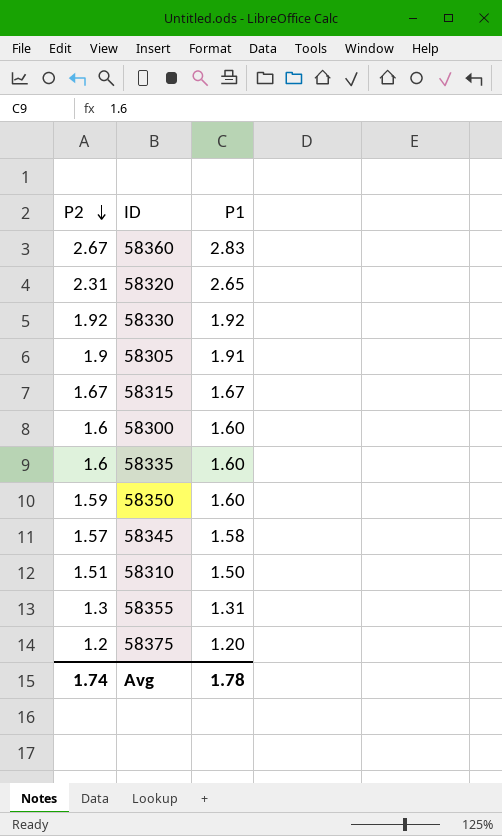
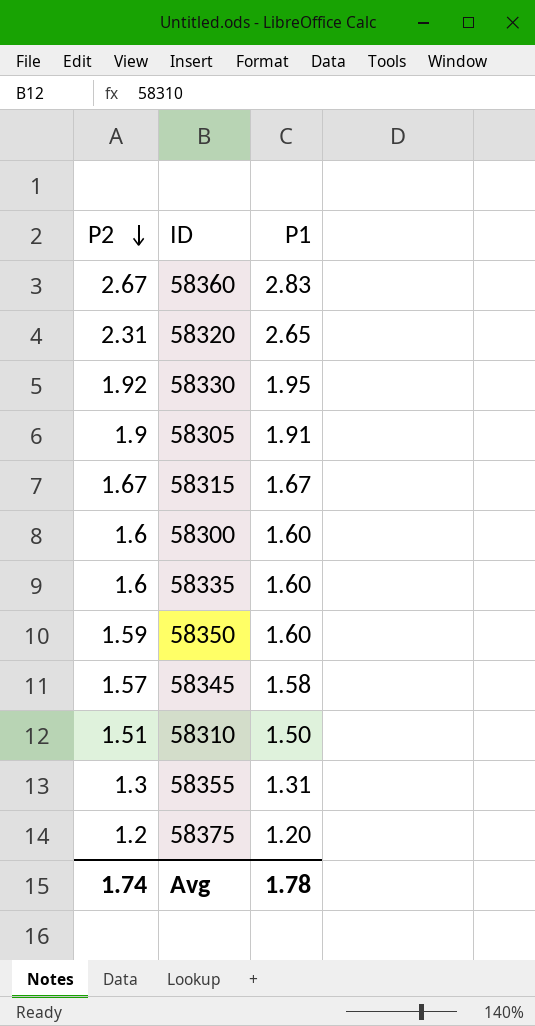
58330 | P1: 1.92 -> 1.95

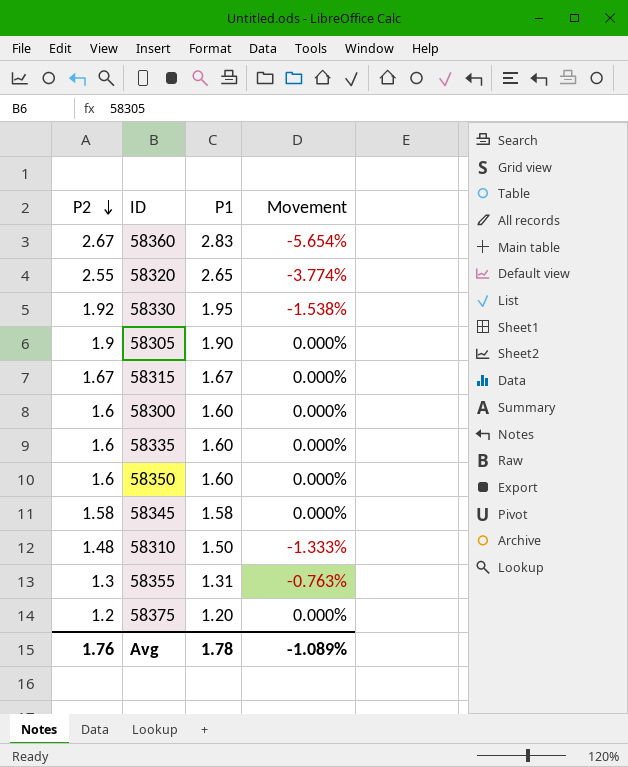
column Movement | formula: none -> ([P2] - [P1]) / [P1]
58320 | P2: 2.31 -> 2.55
58305 | P1: 1.91 -> 1.90
58350 | P2: 1.59 -> 1.6
58345 | P2: 1.57 -> 1.58
58310 | P2: 1.51 -> 1.48
Avg | P2: 1.74 -> 1.76

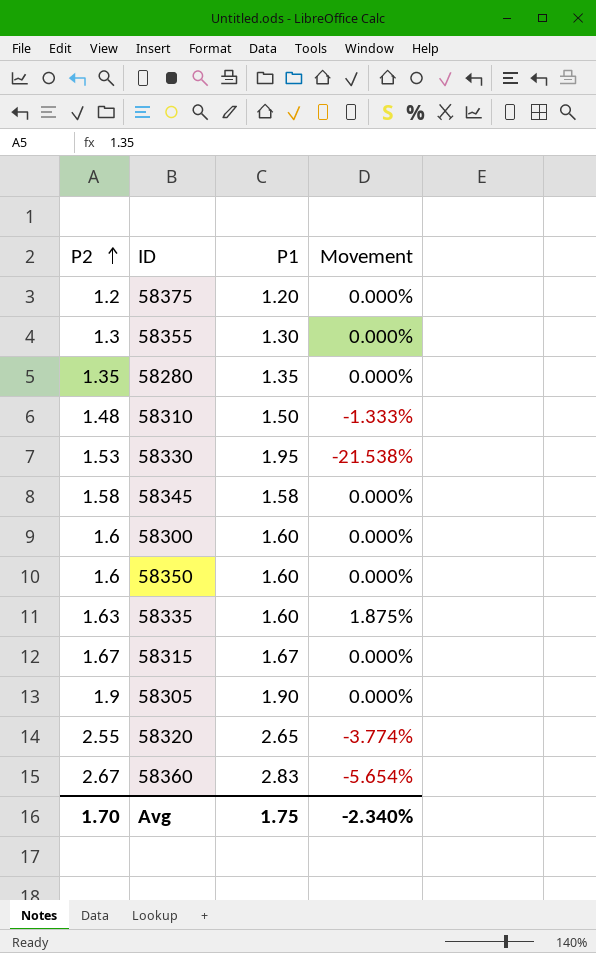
row order: P2 descending -> P2 ascending
58355 | P1: 1.31 -> 1.30
58355 | Movement: -0.763% -> 0.000%
row 58280: none -> 1.35 | 1.35 | 0.000%
58330 | P2: 1.92 -> 1.53
58330 | Movement: -1.538% -> -21.538%
58335 | P2: 1.6 -> 1.63
58335 | Movement: 0.000% -> 1.875%
Avg | P2: 1.76 -> 1.70
Avg | P1: 1.78 -> 1.75
Avg | Movement: -1.089% -> -2.340%

